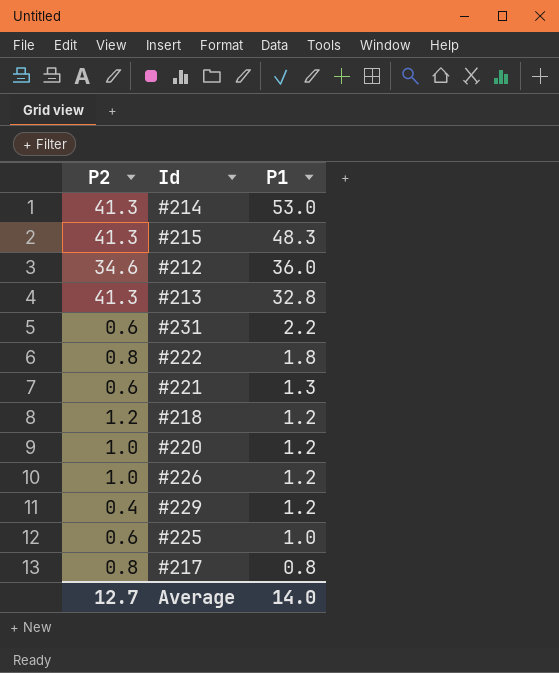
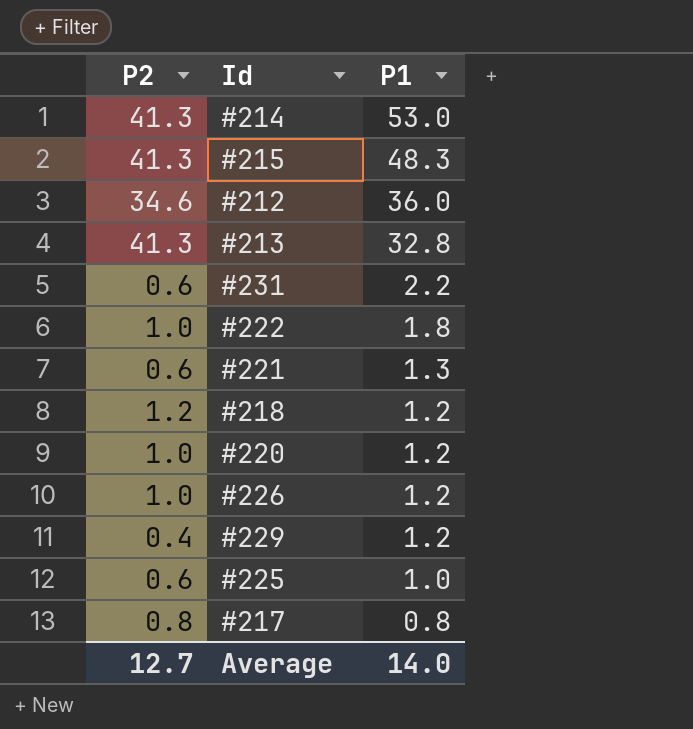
#222 | P2: 0.8 -> 1.0

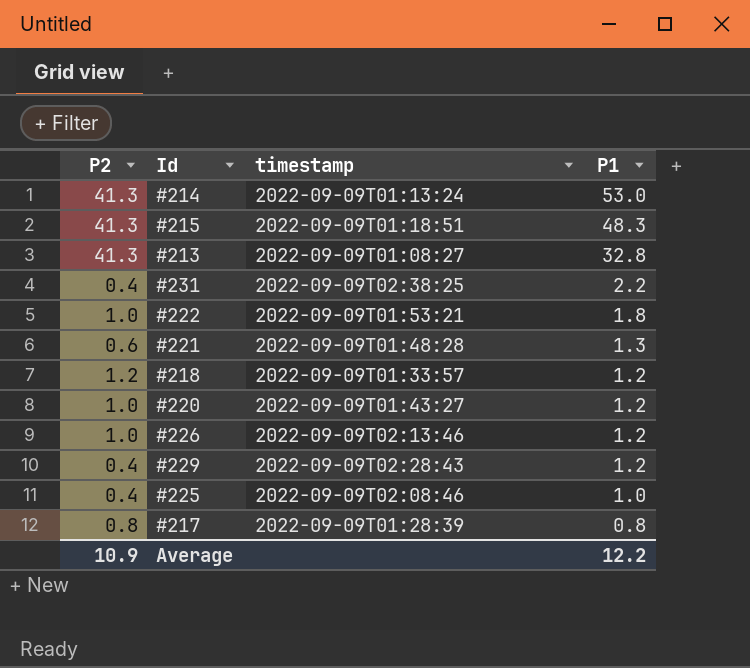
column timestamp | position: none -> 3
row #212: 34.6 | 36.0 -> none
#231 | P2: 0.6 -> 0.4
#225 | P2: 0.6 -> 0.4
Average | P2: 12.7 -> 10.9
Average | P1: 14.0 -> 12.2

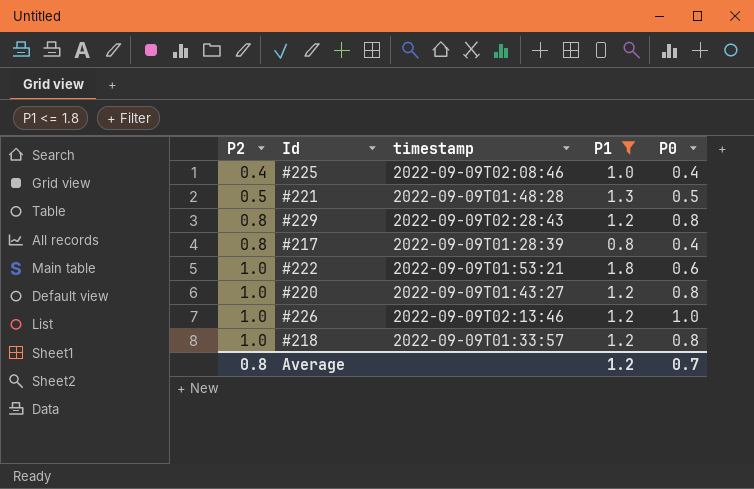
filter: none -> P1 <= 1.8
row order: P1 descending -> P2 ascending
column P0 | position: none -> 5
#221 | P2: 0.6 -> 0.5
#229 | P2: 0.4 -> 0.8
#218 | P2: 1.2 -> 1.0
Average | P2: 10.9 -> 0.8
Average | P1: 12.2 -> 1.2

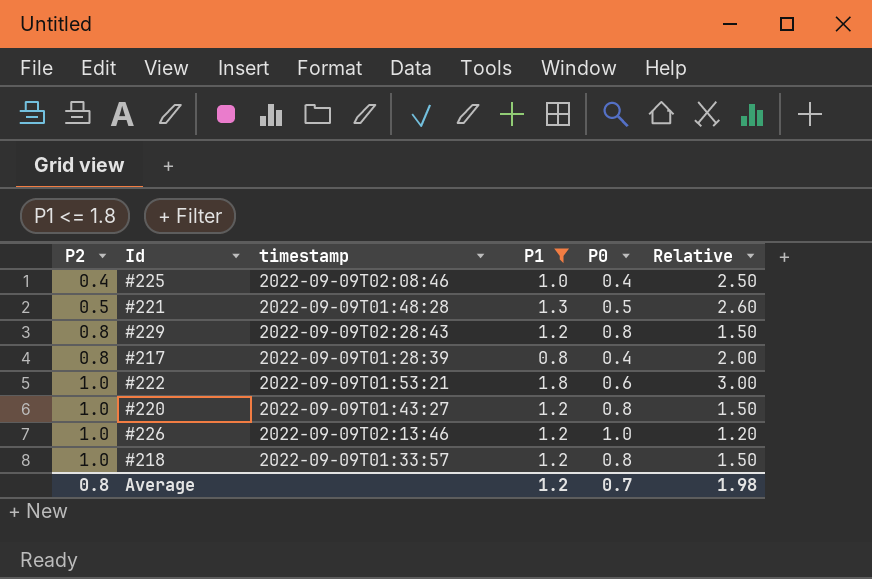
column Relative | formula: none -> [P1] / [P0]

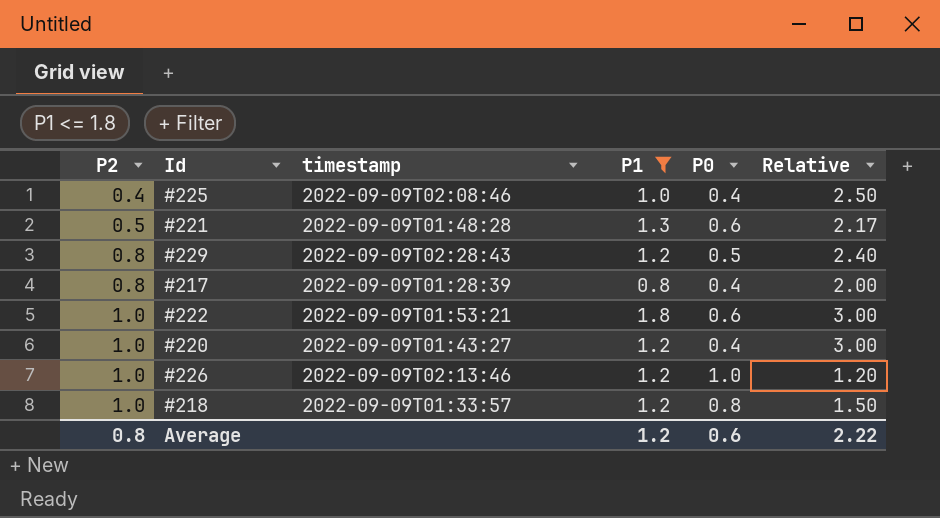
#221 | P0: 0.5 -> 0.6
#221 | Relative: 2.60 -> 2.17
#229 | P0: 0.8 -> 0.5
#229 | Relative: 1.50 -> 2.40
#220 | P0: 0.8 -> 0.4
#220 | Relative: 1.50 -> 3.00
Average | P0: 0.7 -> 0.6
Average | Relative: 1.98 -> 2.22

